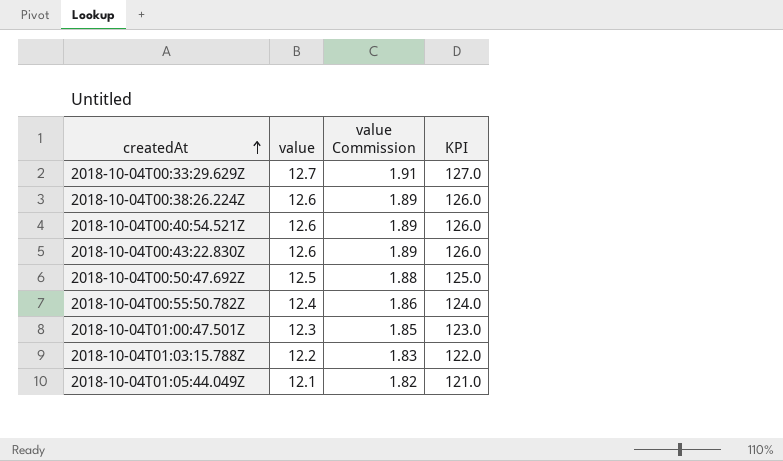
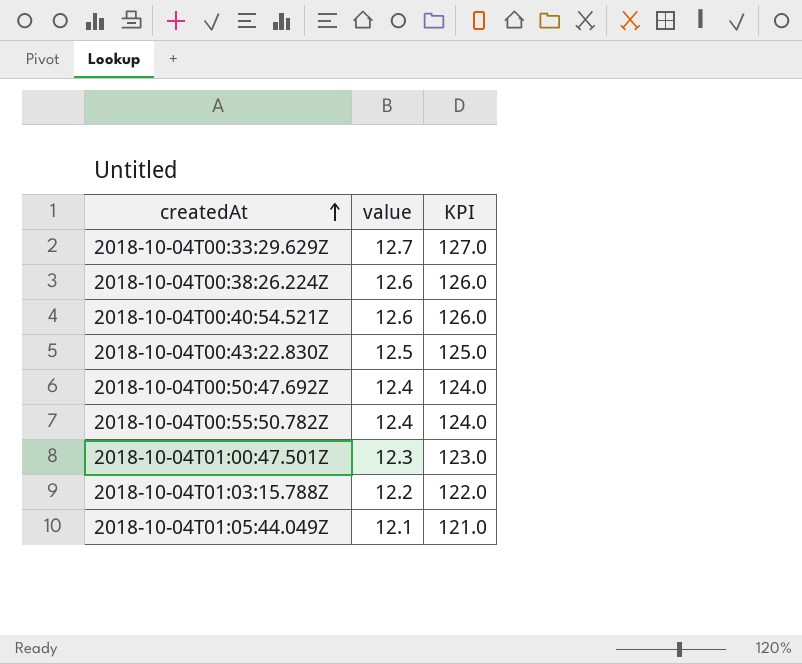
column value Commission | formula: [value] * 0.15 -> none
2018-10-04T00:43:22.830Z | value: 12.6 -> 12.5
2018-10-04T00:43:22.830Z | KPI: 126.0 -> 125.0
2018-10-04T00:50:47.692Z | value: 12.5 -> 12.4
2018-10-04T00:50:47.692Z | KPI: 125.0 -> 124.0

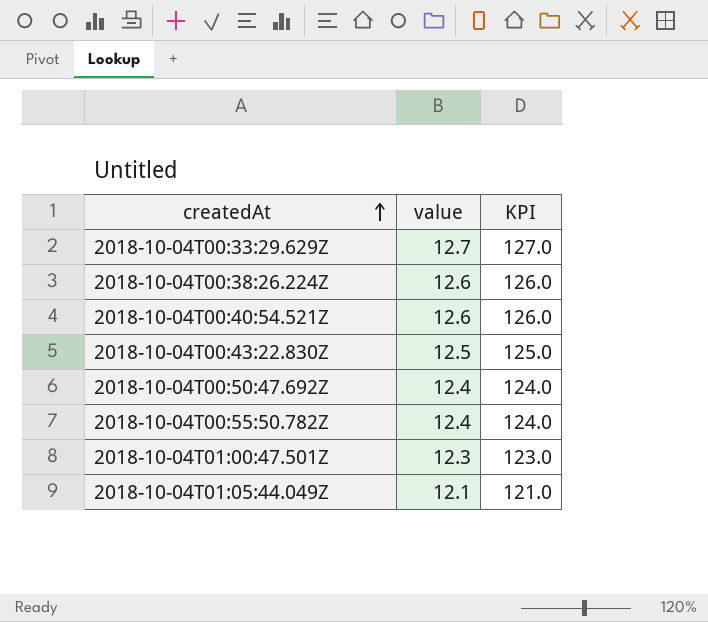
row 2018-10-04T01:03:15.788Z: 12.2 | 122.0 -> none

